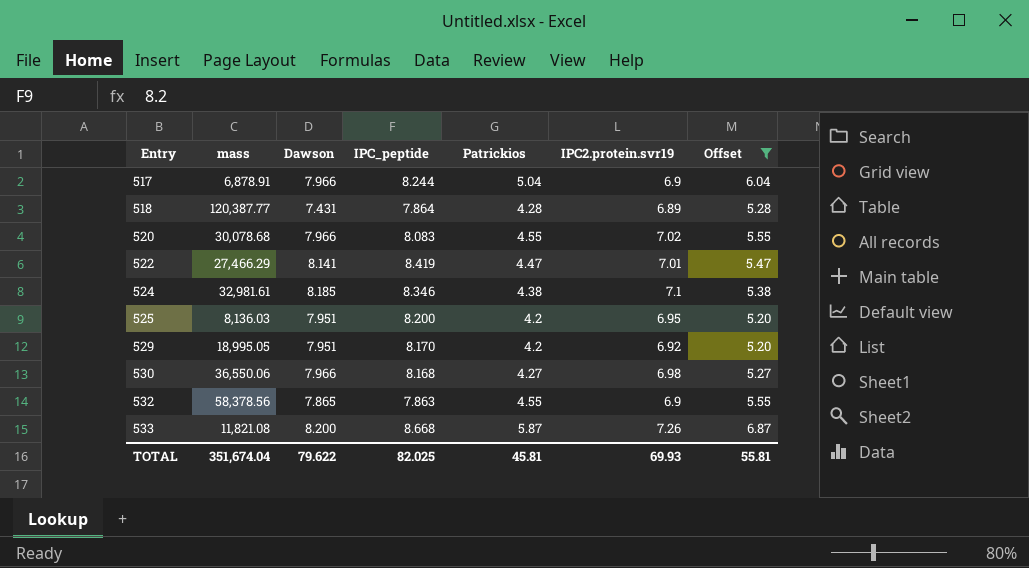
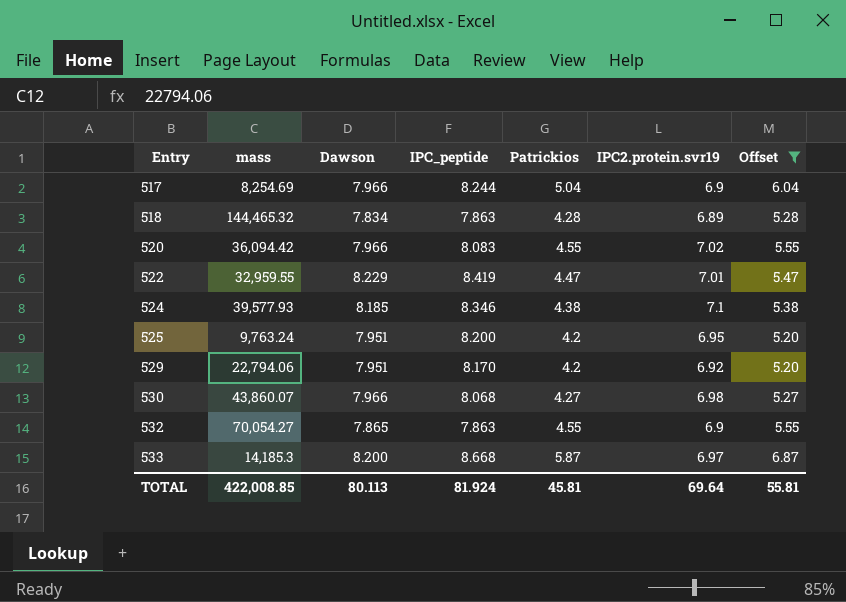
517 | mass: 6,878.91 -> 8,254.69
518 | mass: 120,387.77 -> 144,465.32
518 | Dawson: 7.431 -> 7.834
518 | IPC_peptide: 7.864 -> 7.863
520 | mass: 30,078.68 -> 36,094.42
522 | mass: 27,466.29 -> 32,959.55
522 | Dawson: 8.141 -> 8.229
524 | mass: 32,981.61 -> 39,577.93
525 | mass: 8,136.03 -> 9,763.24
529 | mass: 18,995.05 -> 22,794.06
530 | mass: 36,550.06 -> 43,860.07
530 | IPC_peptide: 8.168 -> 8.068
532 | mass: 58,378.56 -> 70,054.27
533 | mass: 11,821.08 -> 14,185.3
533 | IPC2.protein.svr19: 7.26 -> 6.97
TOTAL | mass: 351,674.04 -> 422,008.85
TOTAL | Dawson: 79.622 -> 80.113
TOTAL | IPC_peptide: 82.025 -> 81.924
TOTAL | IPC2.protein.svr19: 69.93 -> 69.64

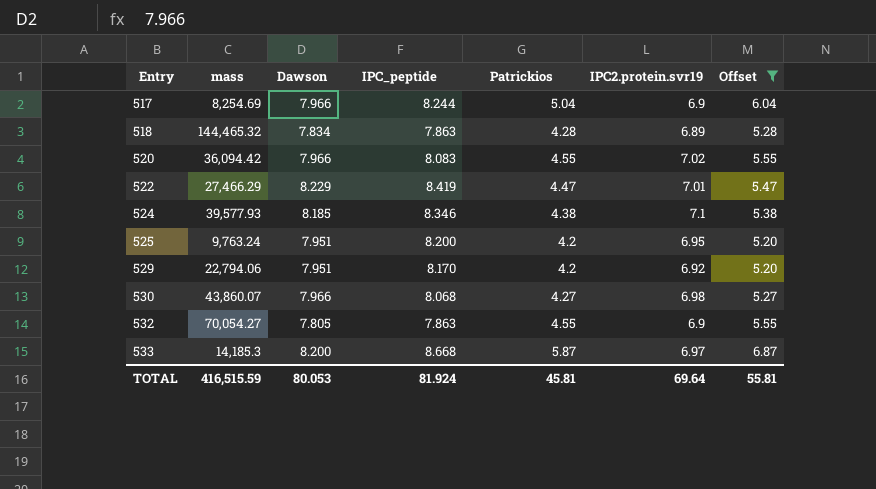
522 | mass: 32,959.55 -> 27,466.29
532 | Dawson: 7.865 -> 7.805
TOTAL | mass: 422,008.85 -> 416,515.59
TOTAL | Dawson: 80.113 -> 80.053

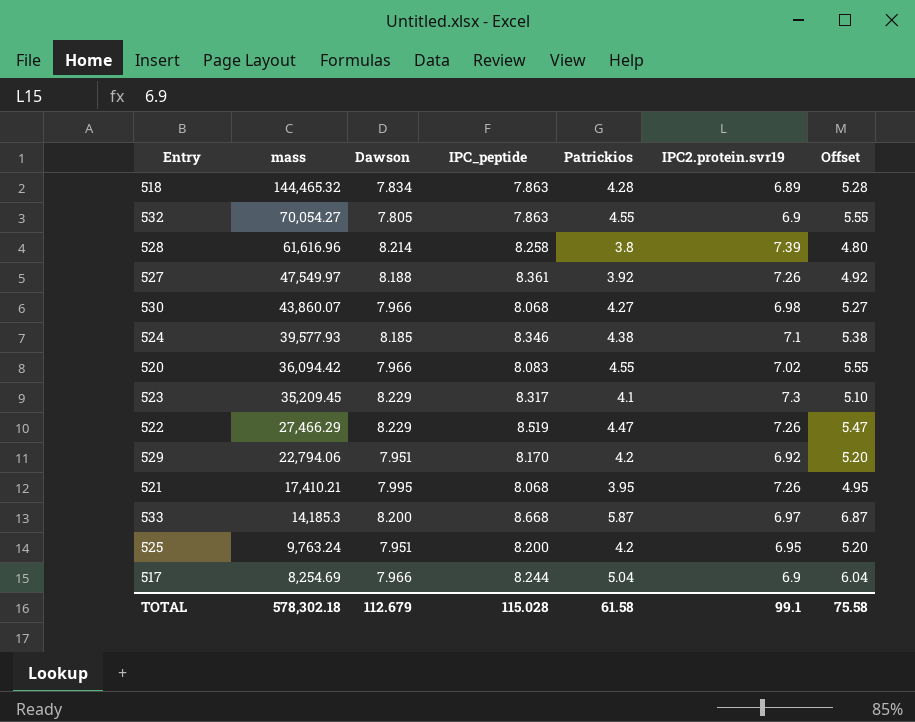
filter: Offset >= 5.20 -> none
row order: Entry ascending -> mass descending
522 | IPC_peptide: 8.419 -> 8.519
522 | IPC2.protein.svr19: 7.01 -> 7.26
TOTAL | mass: 416,515.59 -> 578,302.18
TOTAL | Dawson: 80.053 -> 112.679
TOTAL | IPC_peptide: 81.924 -> 115.028
TOTAL | Patrickios: 45.81 -> 61.58
TOTAL | IPC2.protein.svr19: 69.64 -> 99.1
TOTAL | Offset: 55.81 -> 75.58

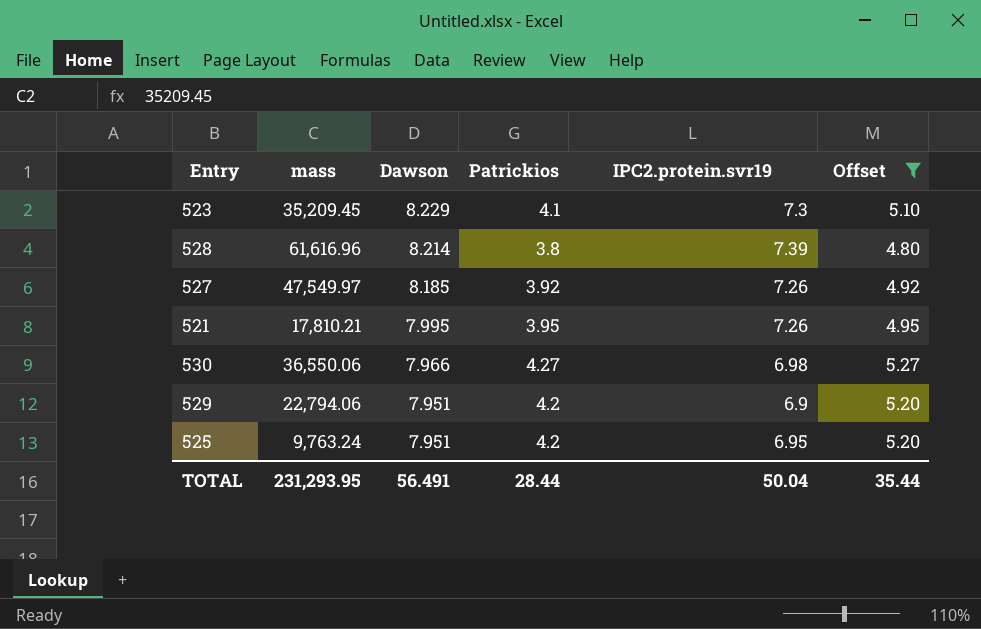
filter: none -> Offset <= 5.27
row order: mass descending -> Dawson descending
column IPC_peptide | position: 4 -> none
527 | Dawson: 8.188 -> 8.185
521 | mass: 17,410.21 -> 17,810.21
530 | mass: 43,860.07 -> 36,550.06
529 | IPC2.protein.svr19: 6.92 -> 6.9
TOTAL | mass: 578,302.18 -> 231,293.95
TOTAL | Dawson: 112.679 -> 56.491
TOTAL | Patrickios: 61.58 -> 28.44
TOTAL | IPC2.protein.svr19: 99.1 -> 50.04
TOTAL | Offset: 75.58 -> 35.44

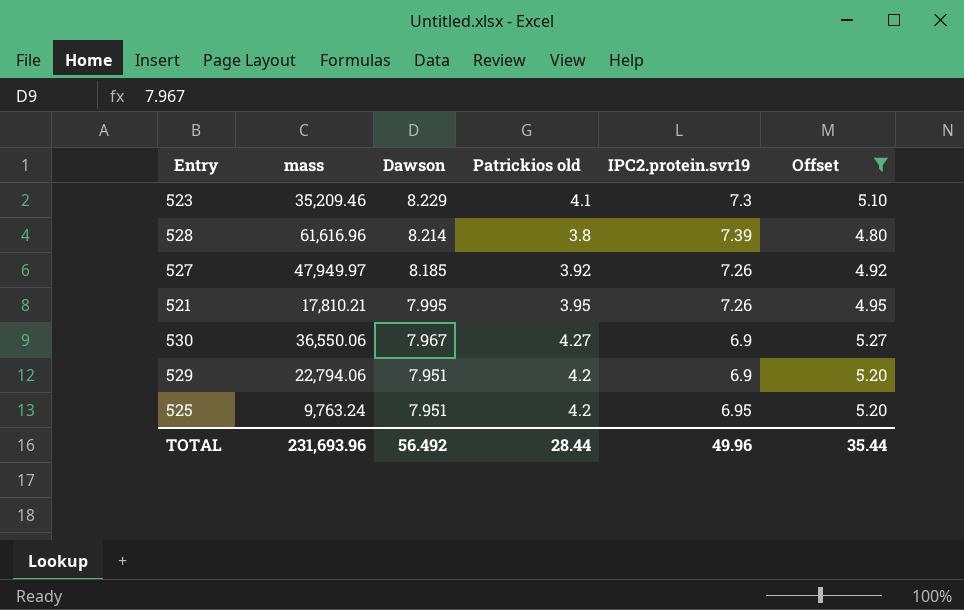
column name: Patrickios -> Patrickios old
523 | mass: 35,209.45 -> 35,209.46
527 | mass: 47,549.97 -> 47,949.97
530 | Dawson: 7.966 -> 7.967
530 | IPC2.protein.svr19: 6.98 -> 6.9
TOTAL | mass: 231,293.95 -> 231,693.96
TOTAL | Dawson: 56.491 -> 56.492
TOTAL | IPC2.protein.svr19: 50.04 -> 49.96

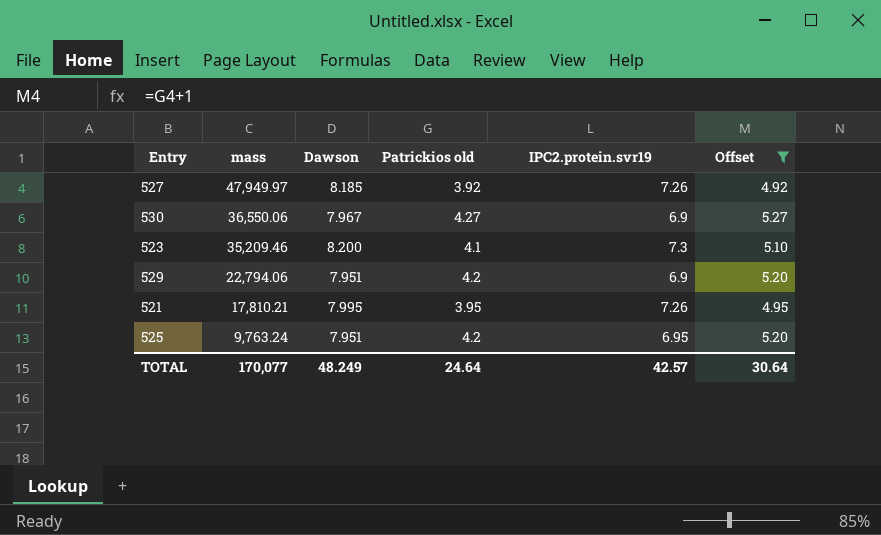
row order: Dawson descending -> mass descending
row 528: 61,616.96 | 8.214 | 3.8 | 7.39 | 4.80 -> none
523 | Dawson: 8.229 -> 8.200
TOTAL | mass: 231,693.96 -> 170,077
TOTAL | Dawson: 56.492 -> 48.249
TOTAL | Patrickios old: 28.44 -> 24.64
TOTAL | IPC2.protein.svr19: 49.96 -> 42.57
TOTAL | Offset: 35.44 -> 30.64

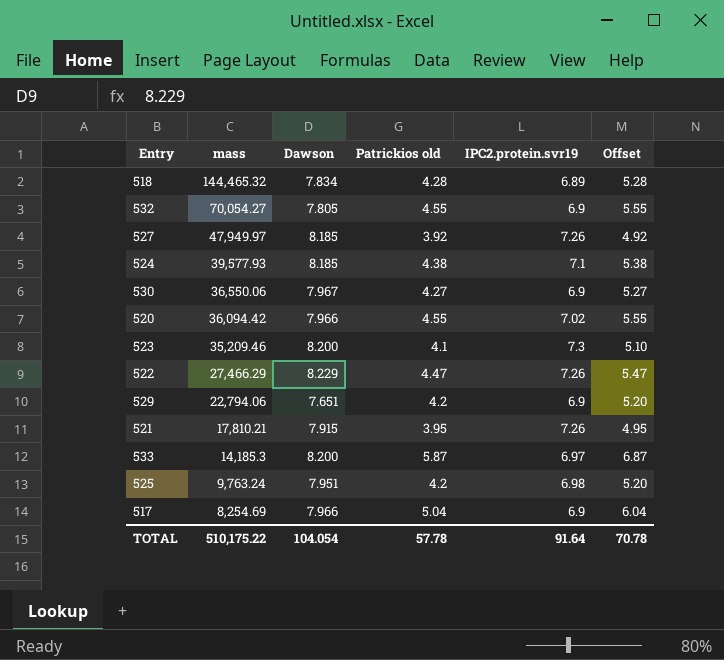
filter: Offset <= 5.27 -> none
529 | Dawson: 7.951 -> 7.651
521 | Dawson: 7.995 -> 7.915
525 | IPC2.protein.svr19: 6.95 -> 6.98
TOTAL | mass: 170,077 -> 510,175.22
TOTAL | Dawson: 48.249 -> 104.054
TOTAL | Patrickios old: 24.64 -> 57.78
TOTAL | IPC2.protein.svr19: 42.57 -> 91.64
TOTAL | Offset: 30.64 -> 70.78

